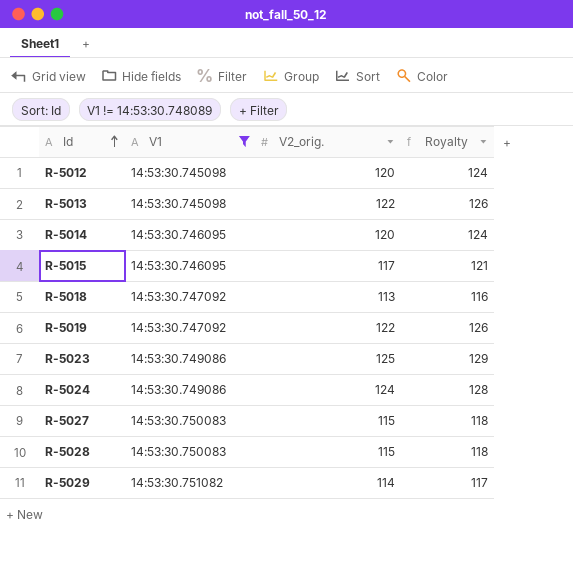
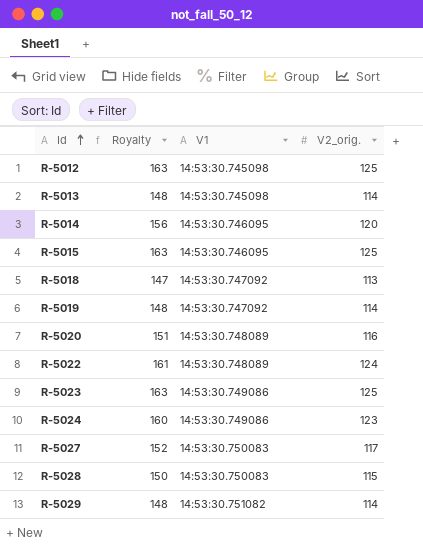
filter: V1 != 14:53:30.748089 -> none
column Royalty | formula: [V2_orig.] * 1.03 -> [V2_orig.] * 1.3
column Royalty | position: 4 -> 2
R-5012 | V2_orig.: 120 -> 125
R-5013 | V2_orig.: 122 -> 114
R-5015 | V2_orig.: 117 -> 125
R-5019 | V2_orig.: 122 -> 114
R-5024 | V2_orig.: 124 -> 123
R-5027 | V2_orig.: 115 -> 117

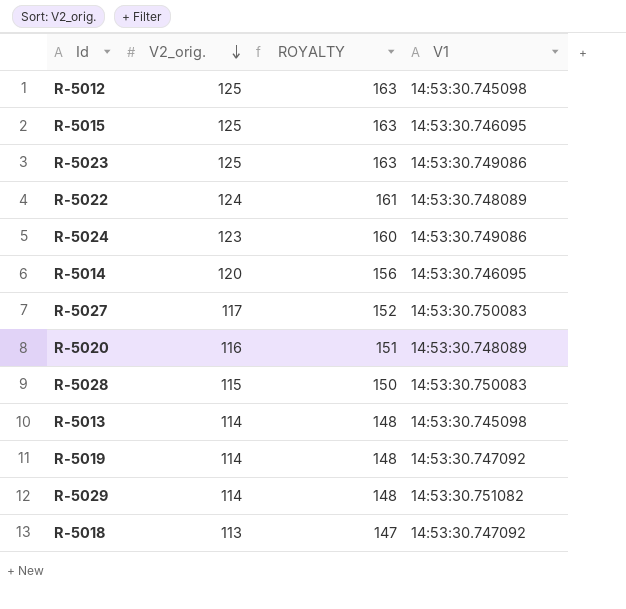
row order: Id ascending -> V2_orig. descending
column V2_orig. | position: 4 -> 2
column name: Royalty -> ROYALTY

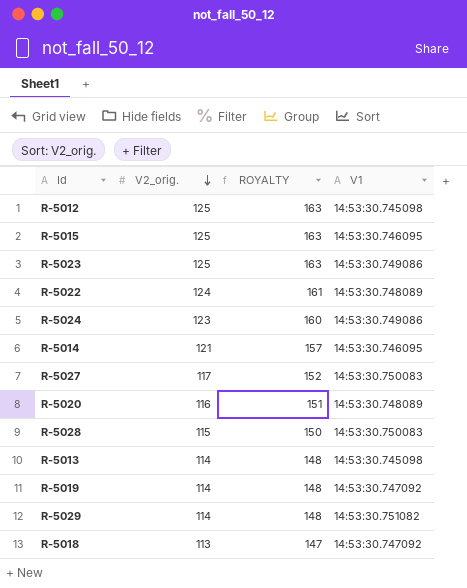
R-5014 | V2_orig.: 120 -> 121
R-5014 | ROYALTY: 156 -> 157

